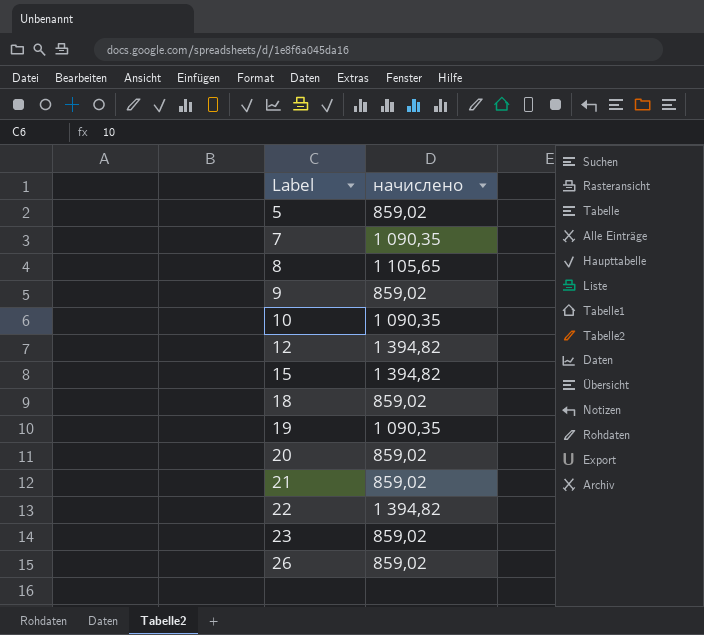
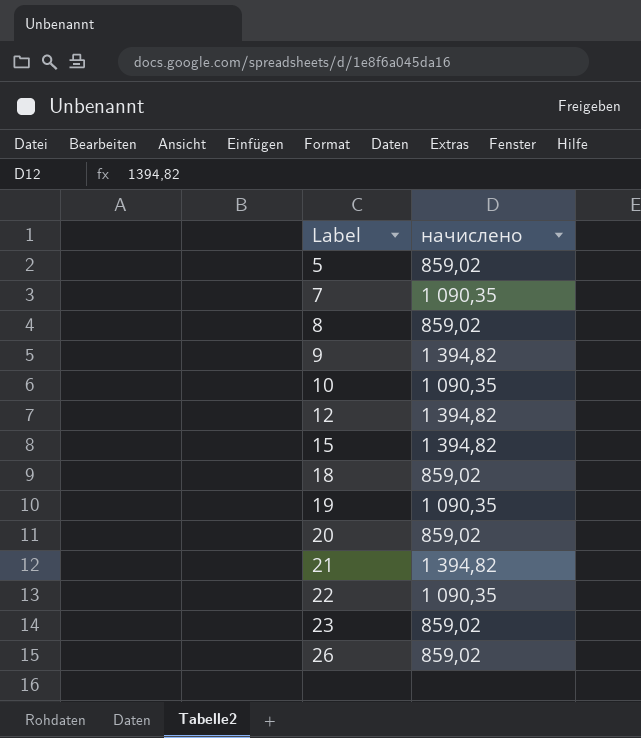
8 | начислено: 1 105,65 -> 859,02
9 | начислено: 859,02 -> 1 394,82
21 | начислено: 859,02 -> 1 394,82
22 | начислено: 1 394,82 -> 1 090,35

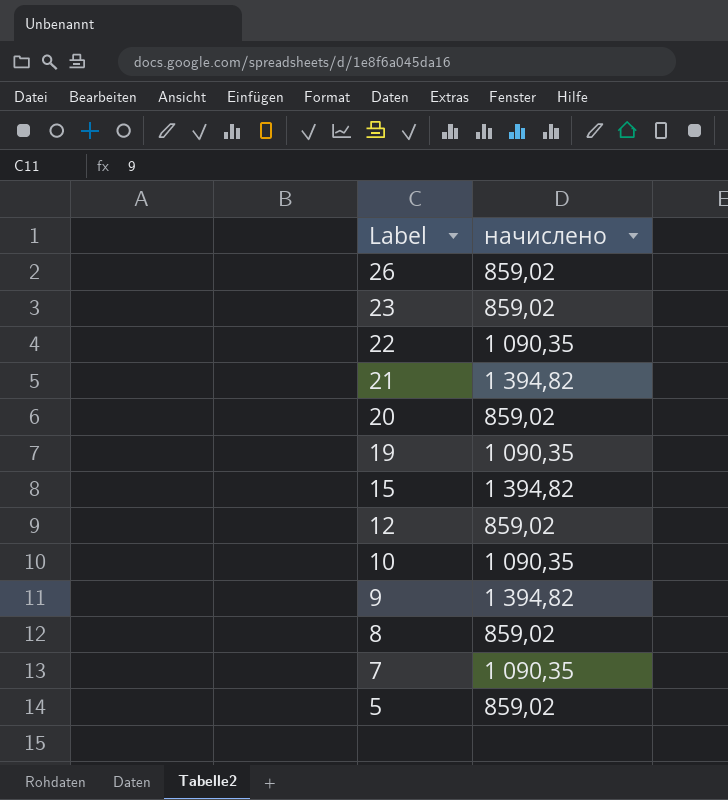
row order: Label ascending -> Label descending
row 18: 859,02 -> none
12 | начислено: 1 394,82 -> 859,02

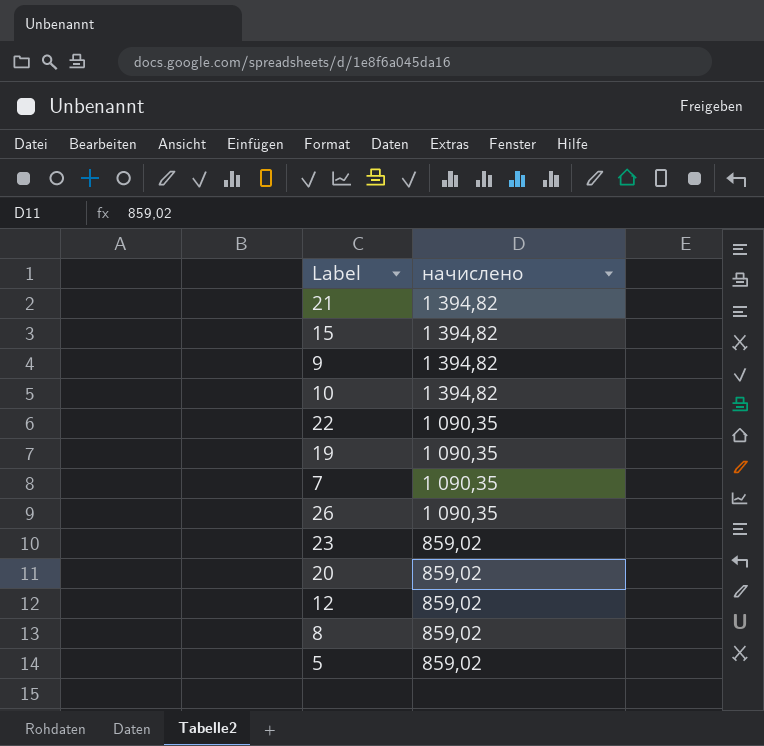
row order: Label descending -> начислено descending
10 | начислено: 1 090,35 -> 1 394,82
26 | начислено: 859,02 -> 1 090,35

